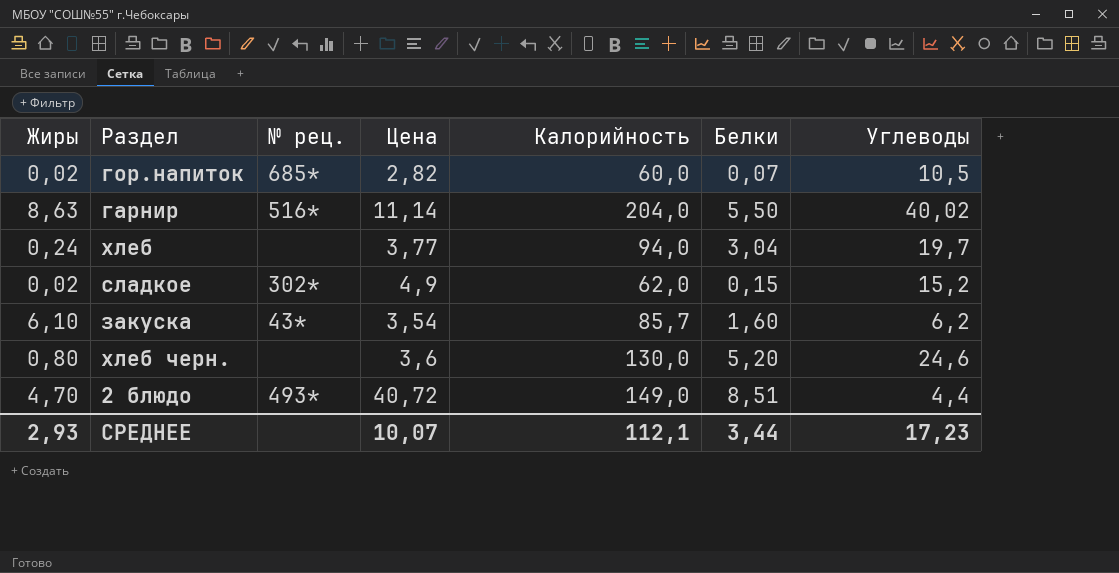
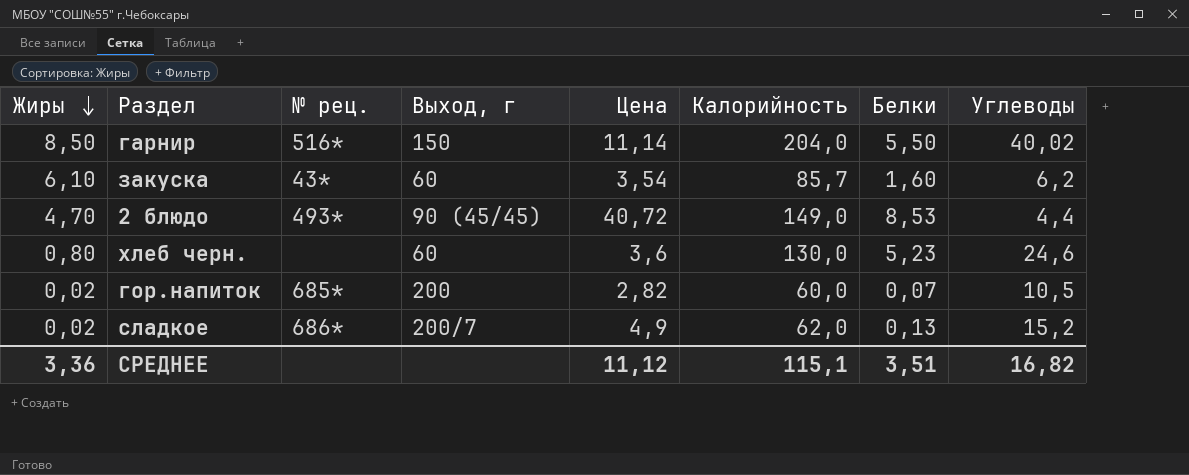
row order: none -> Жиры descending
column Выход, г | position: none -> 4
row хлеб: 0,24 | none | 3,77 | 94,0 | 3,04 | 19,7 -> none
гарнир | Жиры: 8,63 -> 8,50
2 блюдо | Белки: 8,51 -> 8,53
хлеб черн. | Белки: 5,20 -> 5,23
сладкое | № рец.: 302* -> 686*
сладкое | Белки: 0,15 -> 0,13
СРЕДНЕЕ | Жиры: 2,93 -> 3,36
СРЕДНЕЕ | Цена: 10,07 -> 11,12
СРЕДНЕЕ | Калорийность: 112,1 -> 115,1
СРЕДНЕЕ | Белки: 3,44 -> 3,51
СРЕДНЕЕ | Углеводы: 17,23 -> 16,82

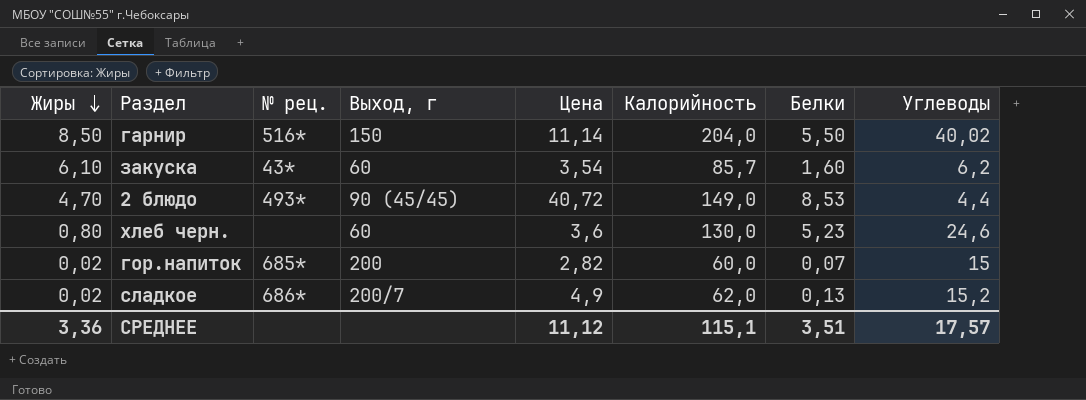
гор.напиток | Углеводы: 10,5 -> 15
СРЕДНЕЕ | Углеводы: 16,82 -> 17,57

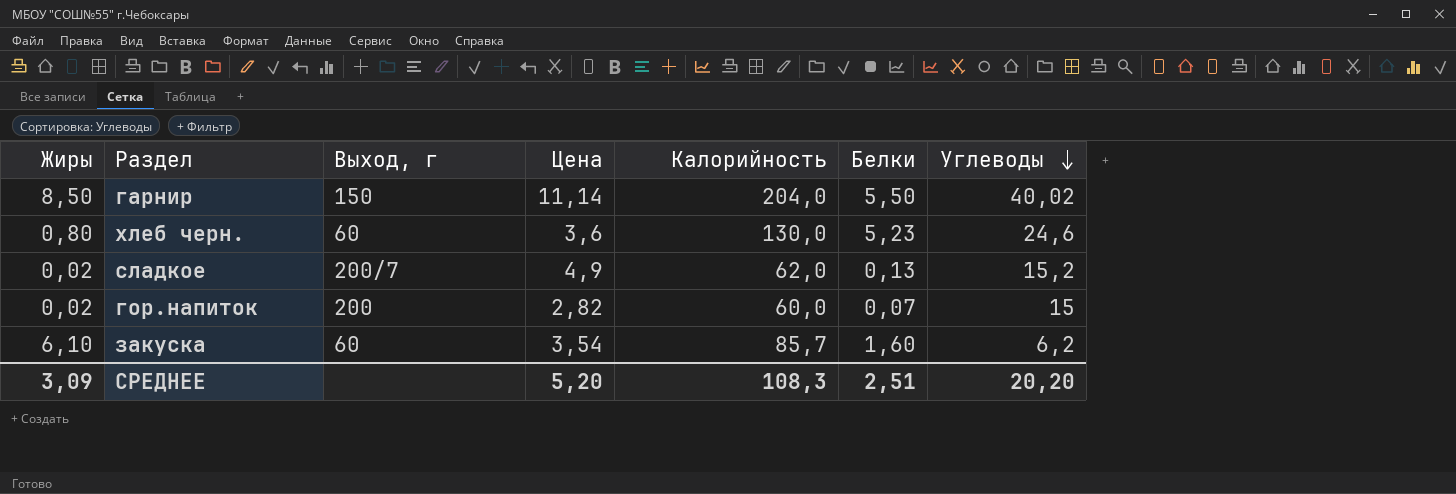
row order: Жиры descending -> Углеводы descending
column № рец. | position: 3 -> none
row 2 блюдо: 4,70 | 493* | 90 (45/45) | 40,72 | 149,0 | 8,53 | 4,4 -> none
СРЕДНЕЕ | Жиры: 3,36 -> 3,09
СРЕДНЕЕ | Цена: 11,12 -> 5,20
СРЕДНЕЕ | Калорийность: 115,1 -> 108,3
СРЕДНЕЕ | Белки: 3,51 -> 2,51
СРЕДНЕЕ | Углеводы: 17,57 -> 20,20

